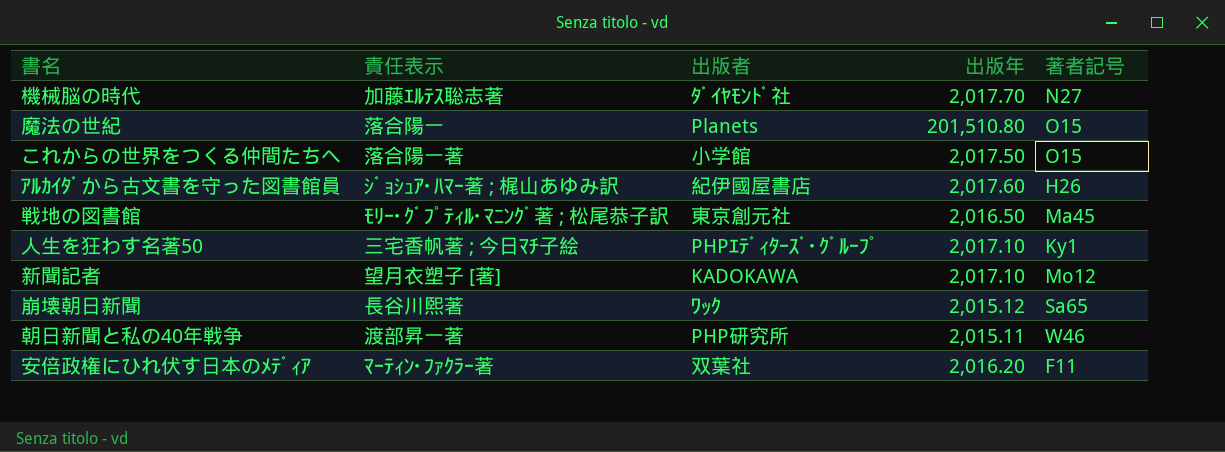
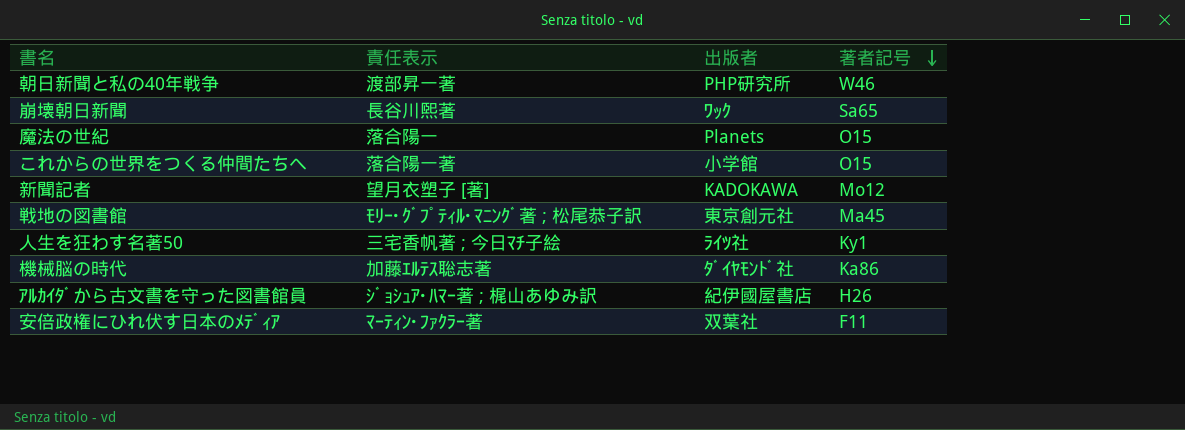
row order: none -> 著者記号 descending
column 出版年 | position: 4 -> none
人生を狂わす名著50 | 出版者: PHPｴﾃﾞｨﾀｰｽﾞ･ｸﾞﾙｰﾌﾟ -> ﾗｲﾂ社
機械脳の時代 | 著者記号: N27 -> Ka86

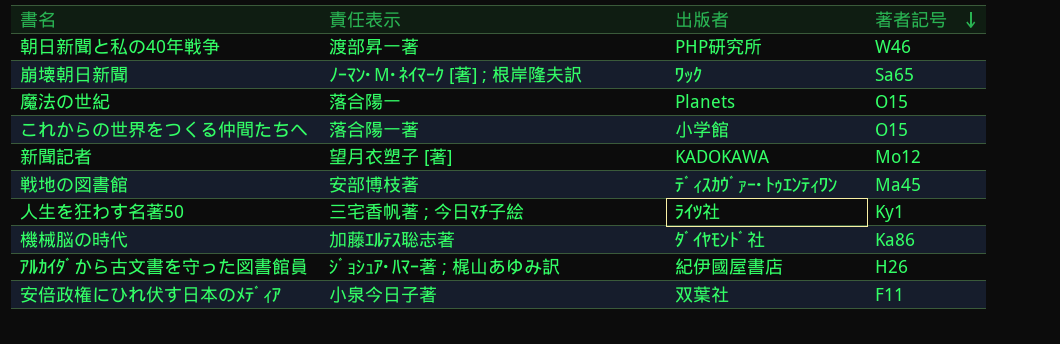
崩壊朝日新聞 | 責任表示: 長谷川煕著 -> ﾉｰﾏﾝ･M･ﾈｲﾏｰｸ [著] ; 根岸隆夫訳
戦地の図書館 | 責任表示: ﾓﾘｰ･ｸﾞﾌﾟﾃｨﾙ･ﾏﾆﾝｸﾞ著 ; 松尾恭子訳 -> 安部博枝著
戦地の図書館 | 出版者: 東京創元社 -> ﾃﾞｨｽｶｳﾞｧｰ･ﾄｩｴﾝﾃｨﾜﾝ
安倍政権にひれ伏す日本のﾒﾃﾞｨｱ | 責任表示: ﾏｰﾃｨﾝ･ﾌｧｸﾗｰ著 -> 小泉今日子著

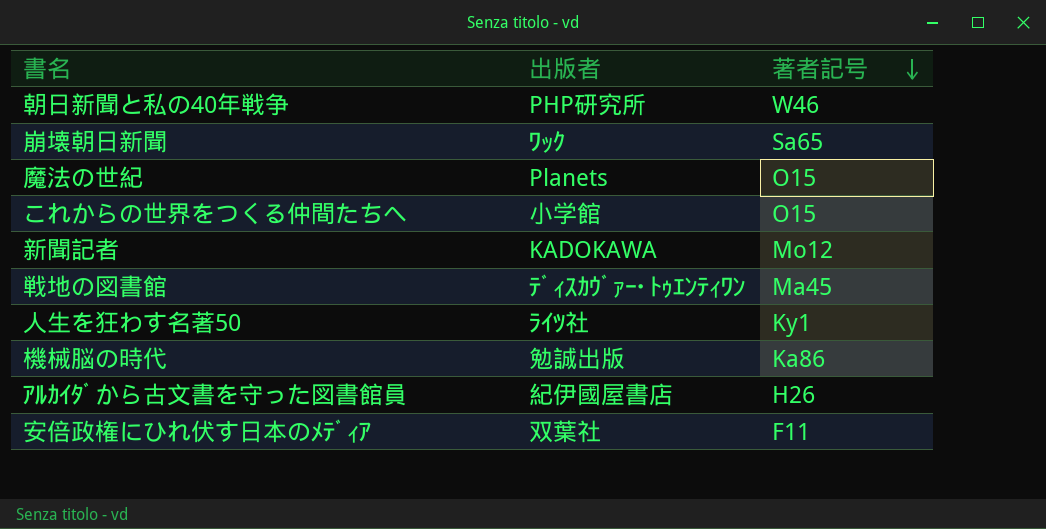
column 責任表示 | position: 2 -> none
機械脳の時代 | 出版者: ﾀﾞｲﾔﾓﾝﾄﾞ社 -> 勉誠出版

